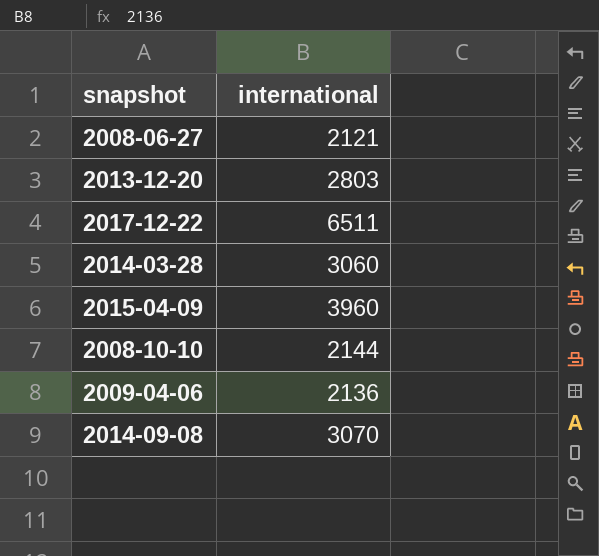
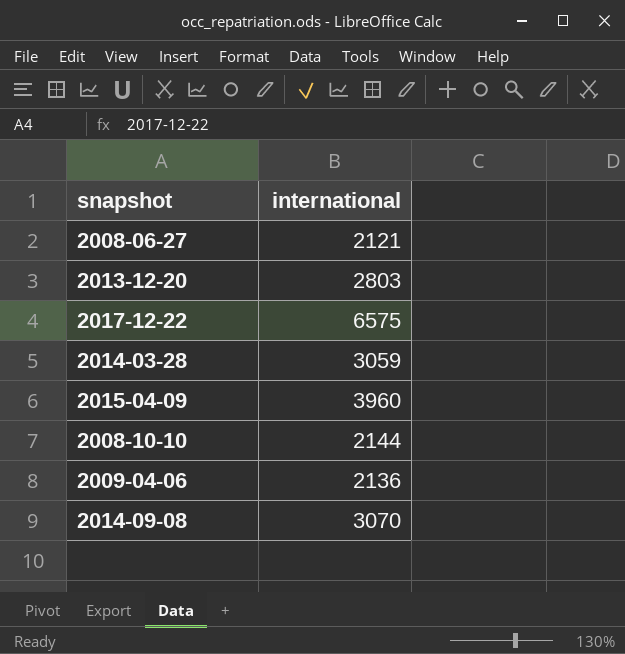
2017-12-22 | international: 6511 -> 6575
2014-03-28 | international: 3060 -> 3059

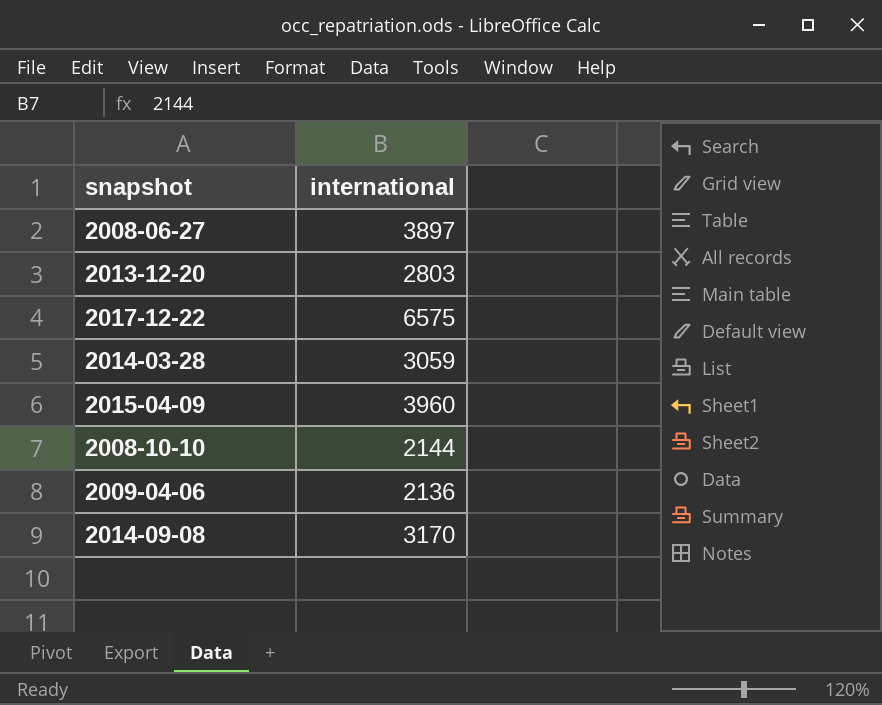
2008-06-27 | international: 2121 -> 3897
2014-09-08 | international: 3070 -> 3170

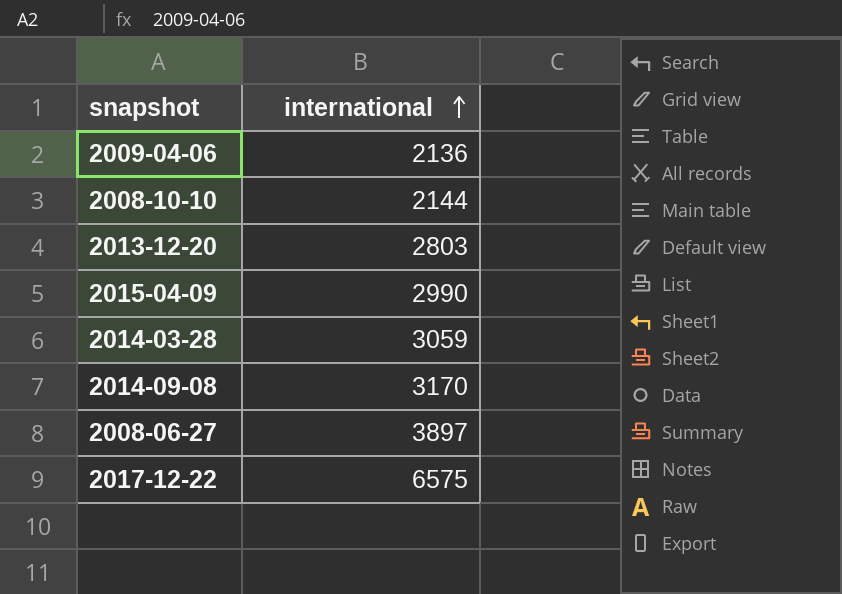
row order: none -> international ascending
2015-04-09 | international: 3960 -> 2990

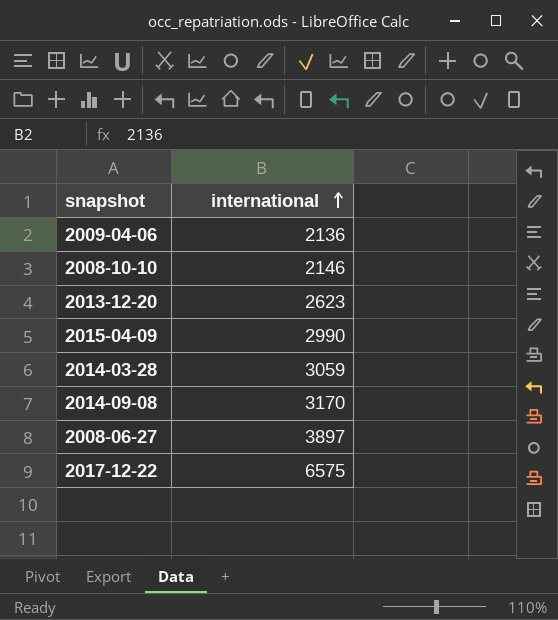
2008-10-10 | international: 2144 -> 2146
2013-12-20 | international: 2803 -> 2623

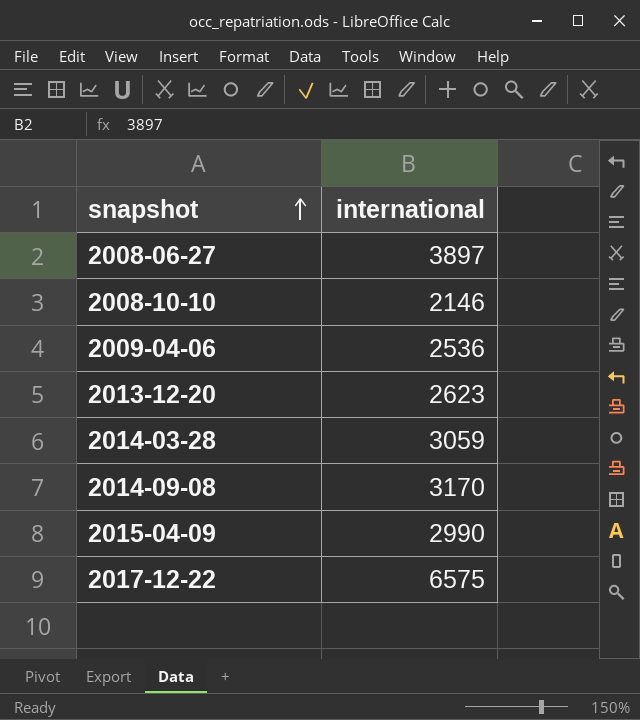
row order: international ascending -> snapshot ascending
2009-04-06 | international: 2136 -> 2536

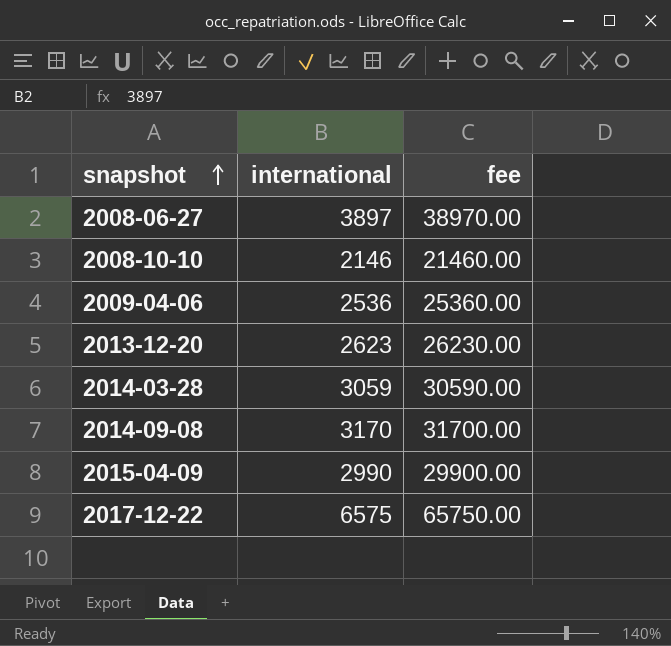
column fee | formula: none -> [international] * 10

